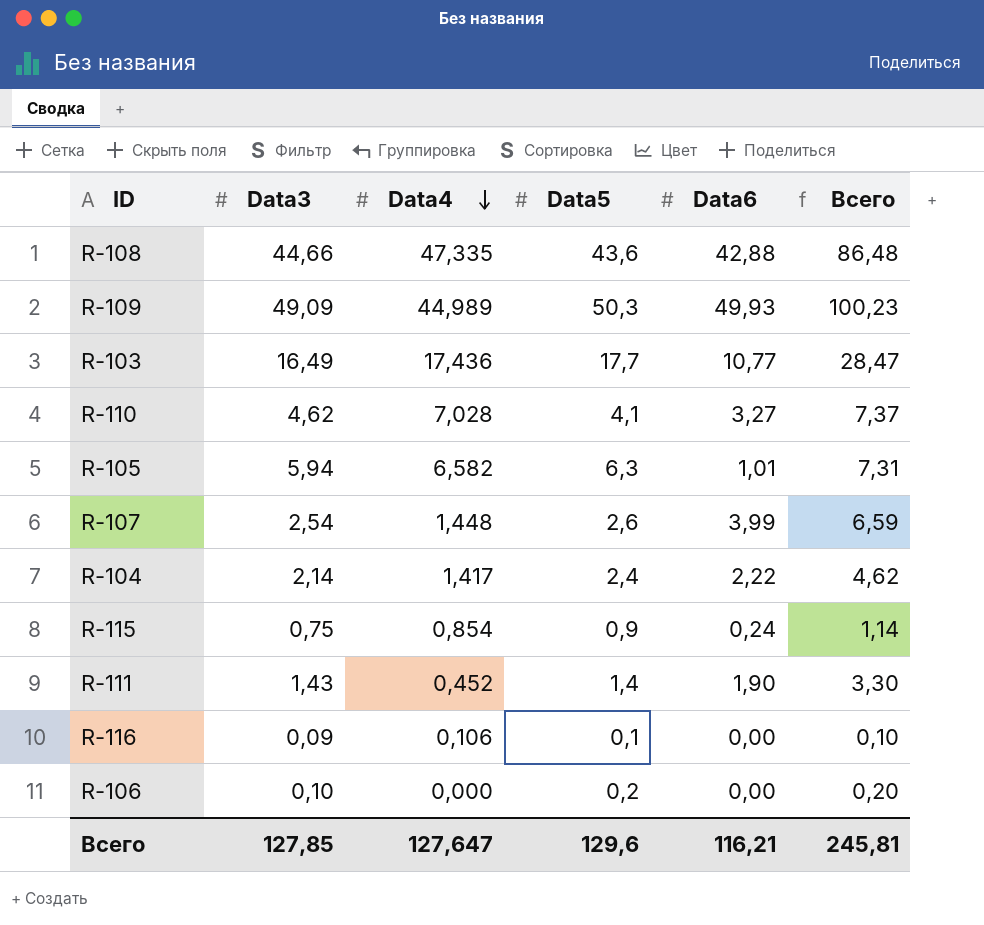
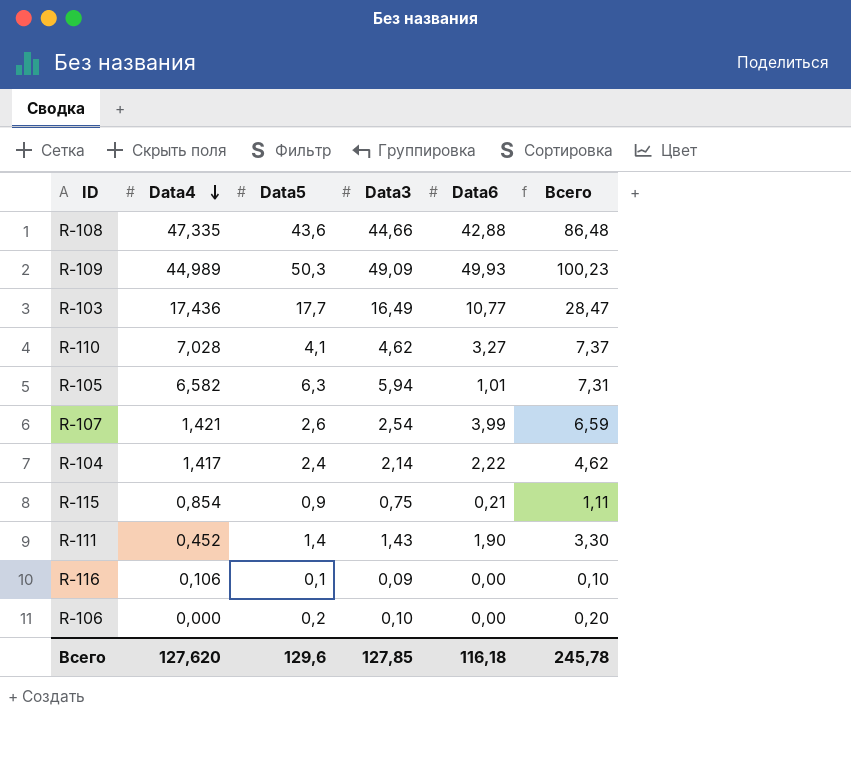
column Data3 | position: 2 -> 4
R-107 | Data4: 1,448 -> 1,421
R-115 | Data6: 0,24 -> 0,21
R-115 | Всего: 1,14 -> 1,11
Всего | Data4: 127,647 -> 127,620
Всего | Data6: 116,21 -> 116,18
Всего | Всего: 245,81 -> 245,78

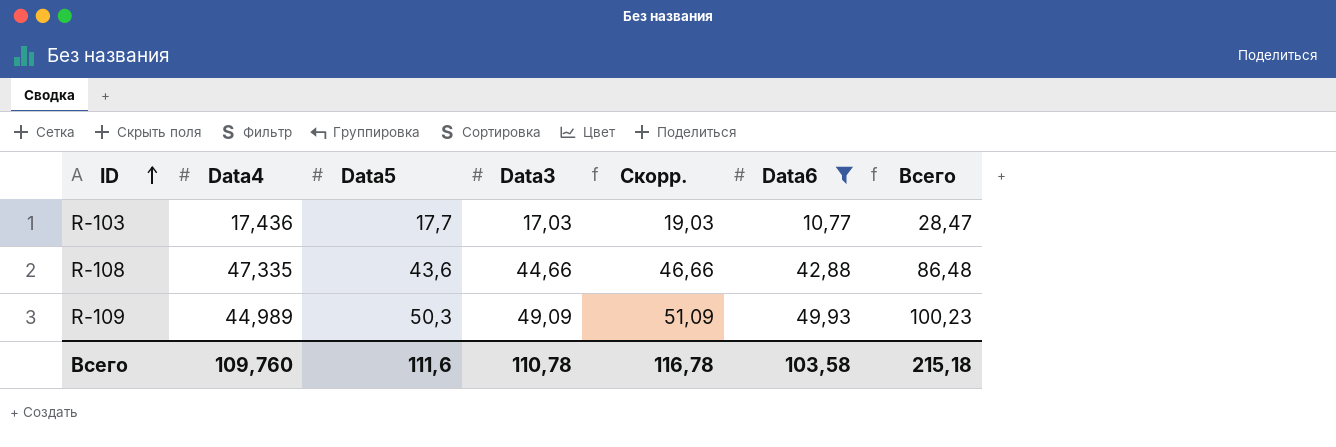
filter: none -> Data6 >= 10,77
row order: Data4 descending -> ID ascending
column Скорр. | formula: none -> [Data3] + 2
R-103 | Data3: 16,49 -> 17,03
Всего | Data4: 127,620 -> 109,760
Всего | Data5: 129,6 -> 111,6
Всего | Data3: 127,85 -> 110,78
Всего | Data6: 116,18 -> 103,58
Всего | Всего: 245,78 -> 215,18

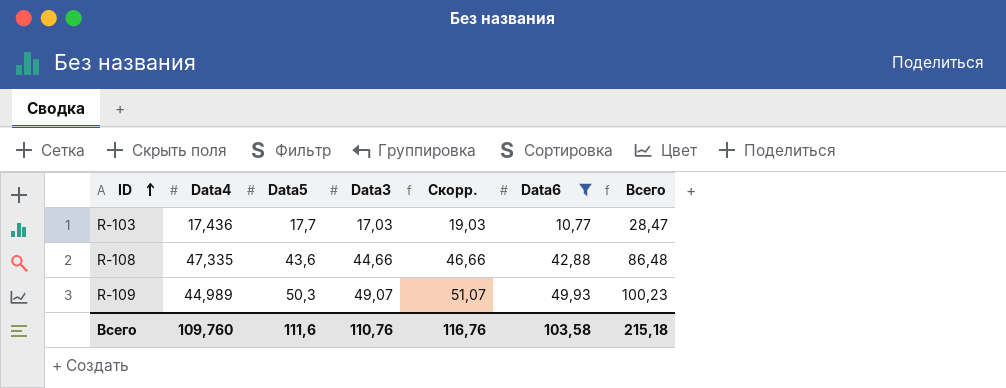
R-109 | Data3: 49,09 -> 49,07
R-109 | Скорр.: 51,09 -> 51,07
Всего | Data3: 110,78 -> 110,76
Всего | Скорр.: 116,78 -> 116,76

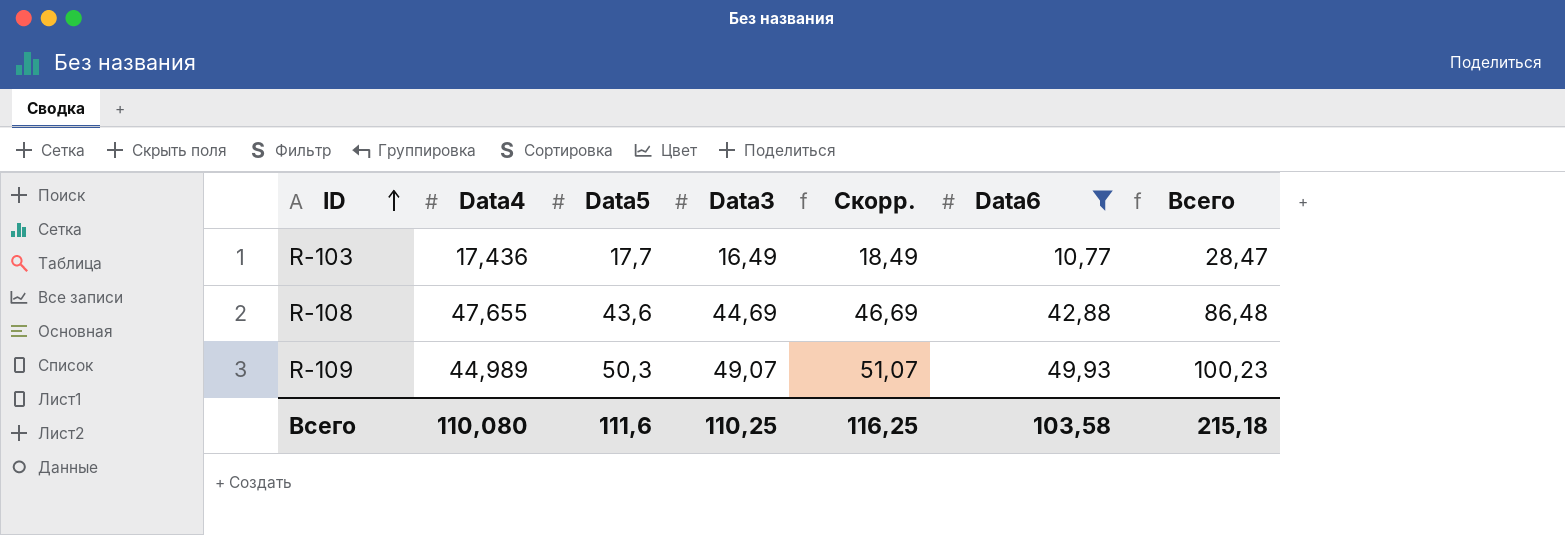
R-103 | Data3: 17,03 -> 16,49
R-103 | Скорр.: 19,03 -> 18,49
R-108 | Data4: 47,335 -> 47,655
R-108 | Data3: 44,66 -> 44,69
R-108 | Скорр.: 46,66 -> 46,69
Всего | Data4: 109,760 -> 110,080
Всего | Data3: 110,76 -> 110,25
Всего | Скорр.: 116,76 -> 116,25

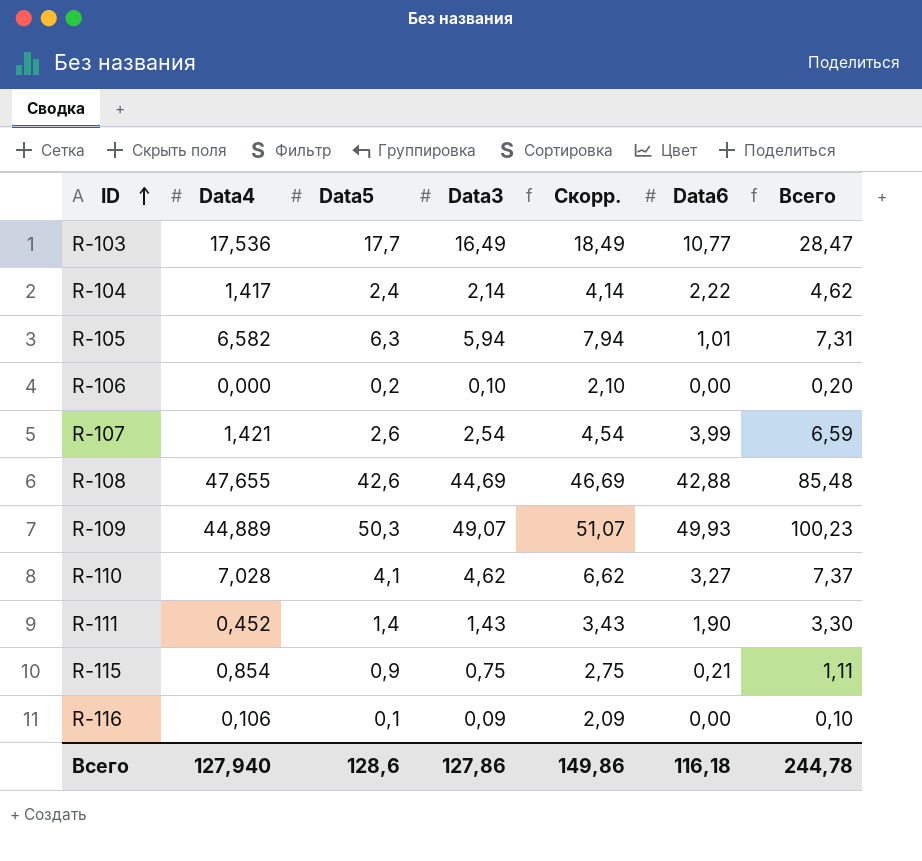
filter: Data6 >= 10,77 -> none
R-103 | Data4: 17,436 -> 17,536
R-108 | Data5: 43,6 -> 42,6
R-108 | Всего: 86,48 -> 85,48
R-109 | Data4: 44,989 -> 44,889
Всего | Data4: 110,080 -> 127,940
Всего | Data5: 111,6 -> 128,6
Всего | Data3: 110,25 -> 127,86
Всего | Скорр.: 116,25 -> 149,86
Всего | Data6: 103,58 -> 116,18
Всего | Всего: 215,18 -> 244,78

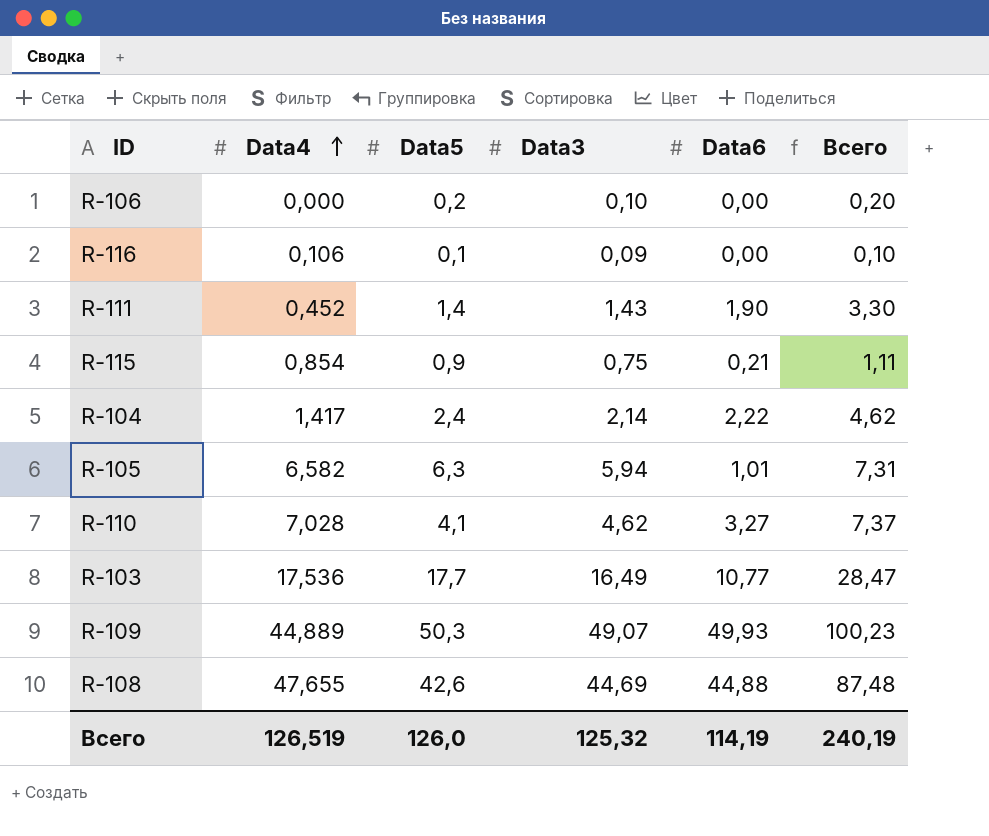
row order: ID ascending -> Data4 ascending
column Скорр. | formula: [Data3] + 2 -> none
row R-107: 1,421 | 2,6 | 2,54 | 4,54 | 3,99 | 6,59 -> none
R-108 | Data6: 42,88 -> 44,88
R-108 | Всего: 85,48 -> 87,48
Всего | Data4: 127,940 -> 126,519
Всего | Data5: 128,6 -> 126,0
Всего | Data3: 127,86 -> 125,32
Всего | Data6: 116,18 -> 114,19
Всего | Всего: 244,78 -> 240,19

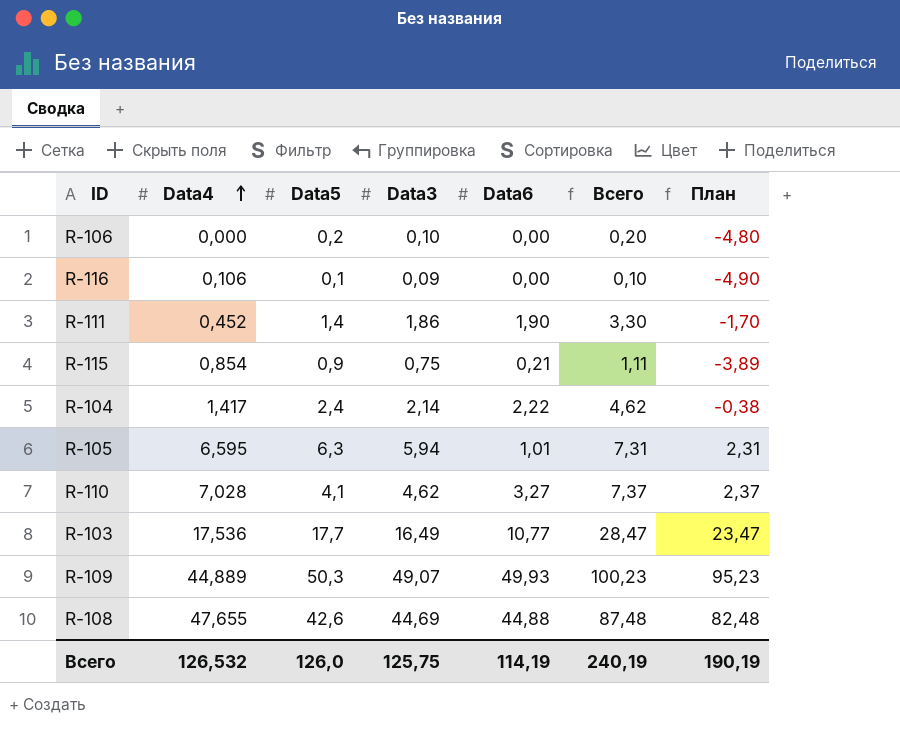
column План | formula: none -> [Всего] - 5
R-111 | Data3: 1,43 -> 1,86
R-105 | Data4: 6,582 -> 6,595
Всего | Data4: 126,519 -> 126,532
Всего | Data3: 125,32 -> 125,75

